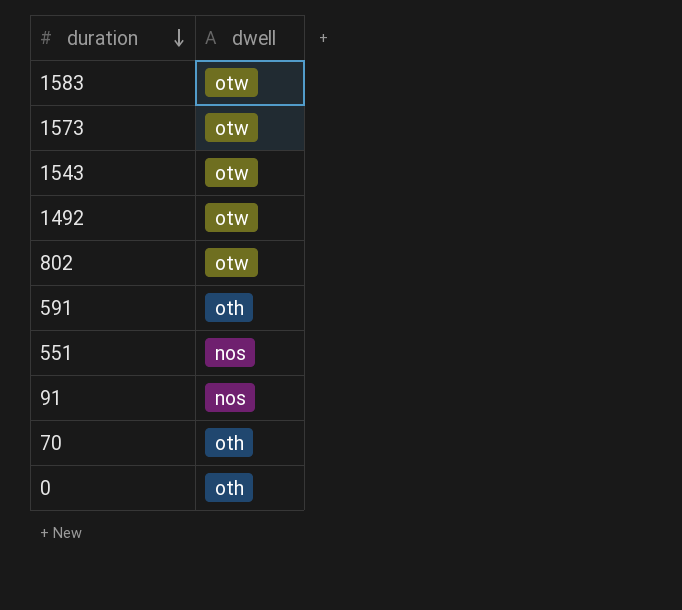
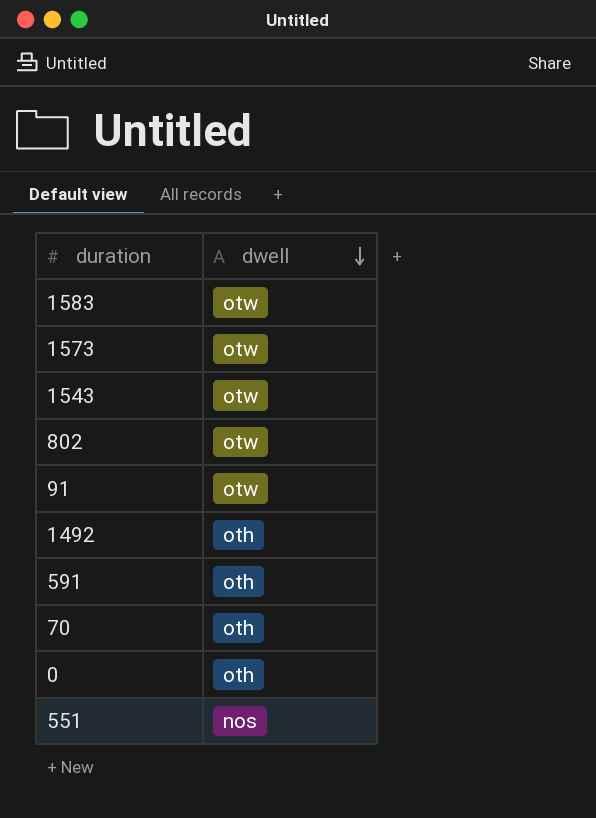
row order: duration descending -> dwell descending
91 | dwell: nos -> otw
1492 | dwell: otw -> oth

